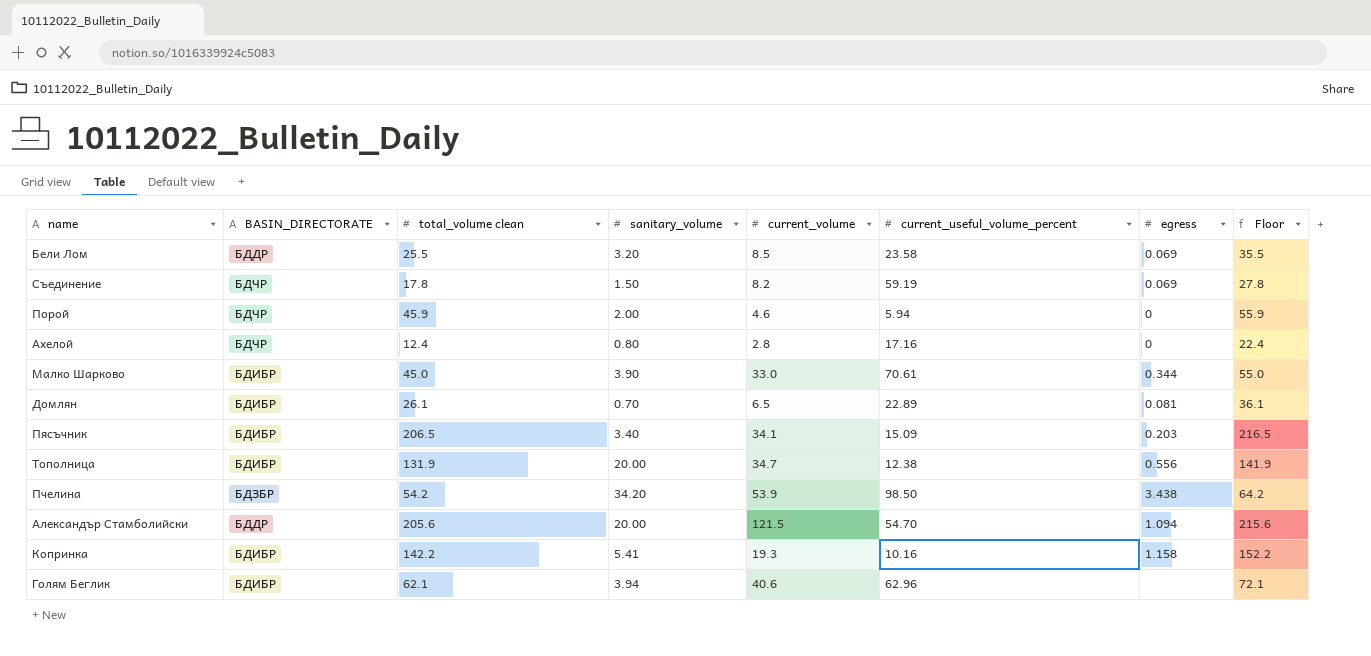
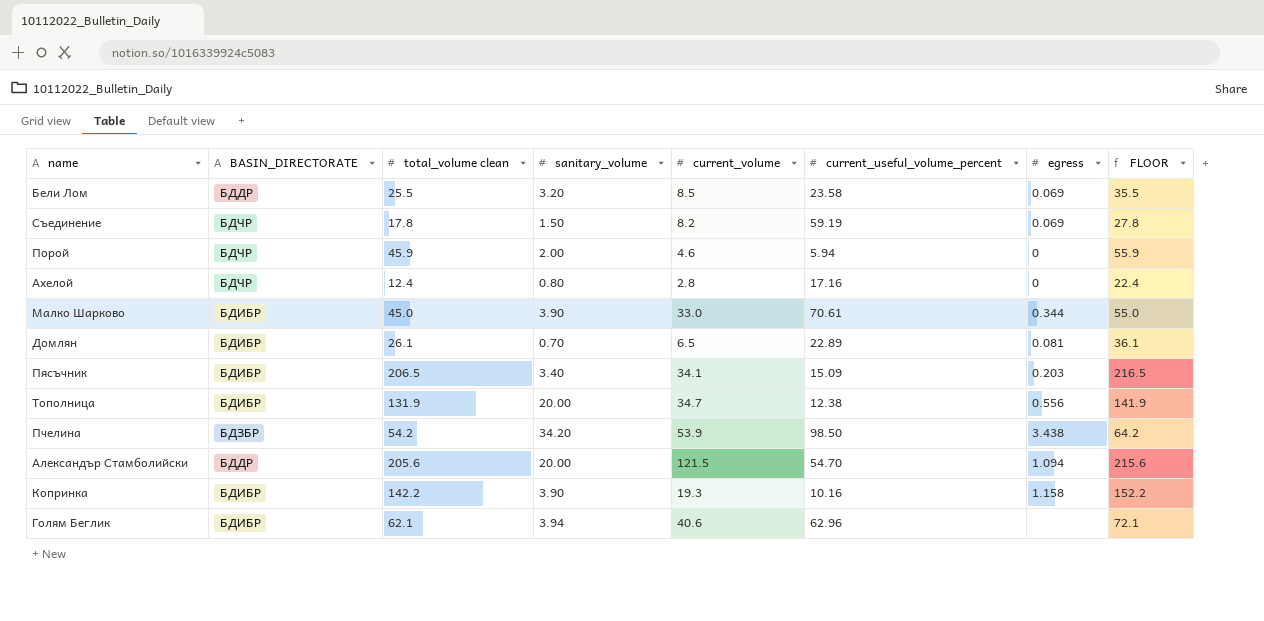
column name: Floor -> FLOOR
Копринка | sanitary_volume: 5.41 -> 3.90

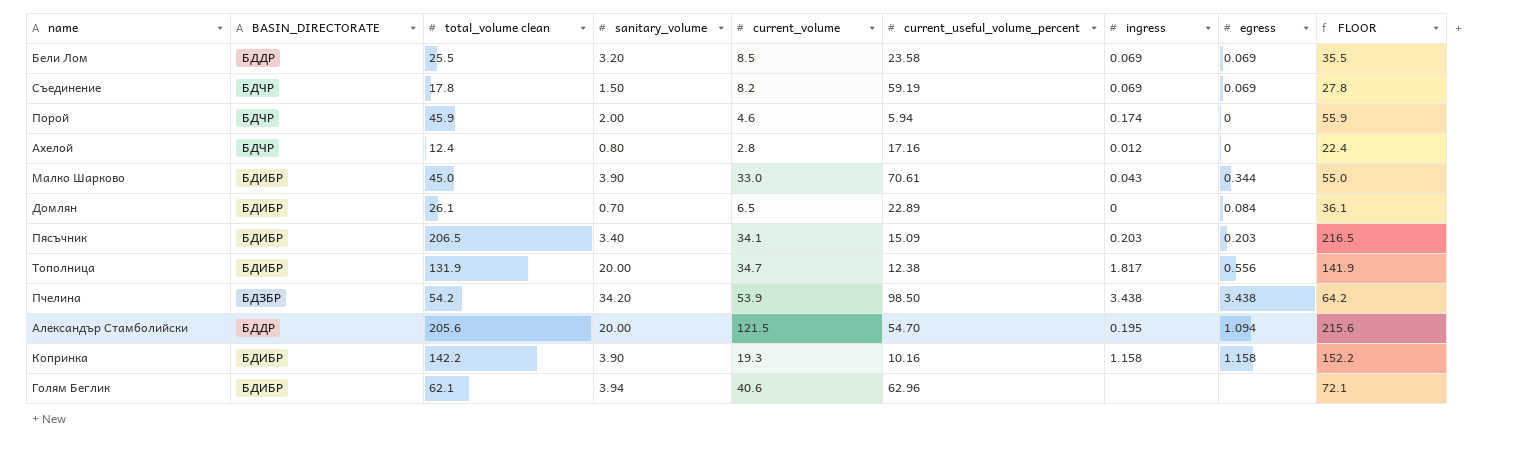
column ingress | position: none -> 7
Домлян | egress: 0.081 -> 0.084

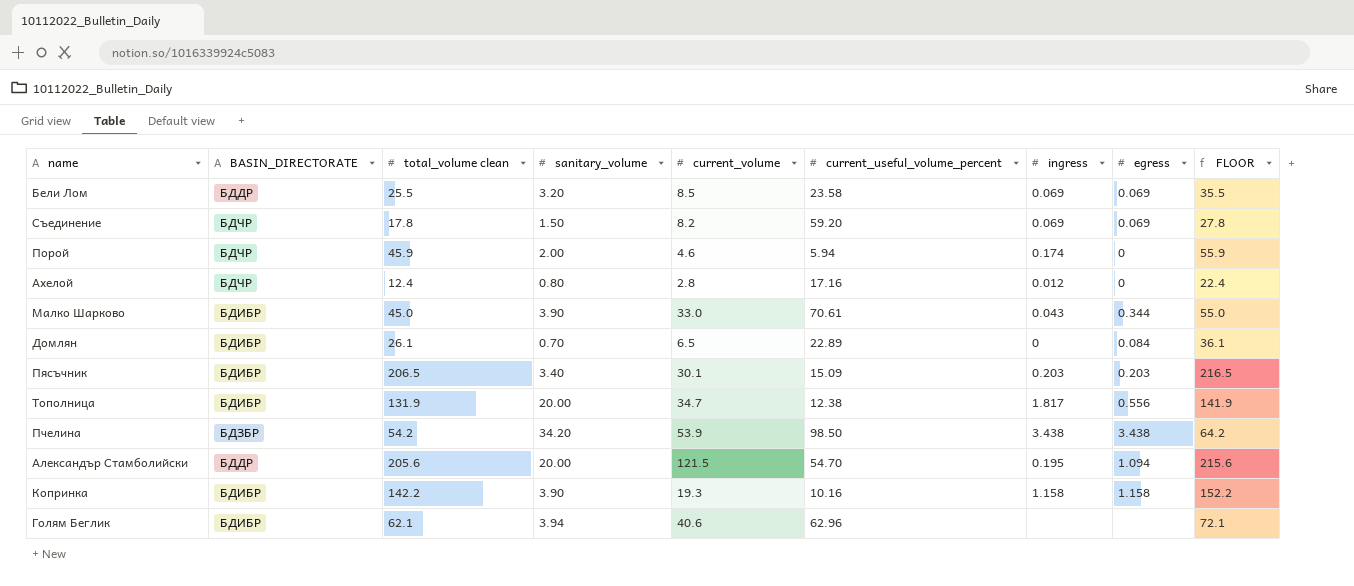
Съединение | current_useful_volume_percent: 59.19 -> 59.20
Пясъчник | current_volume: 34.1 -> 30.1

